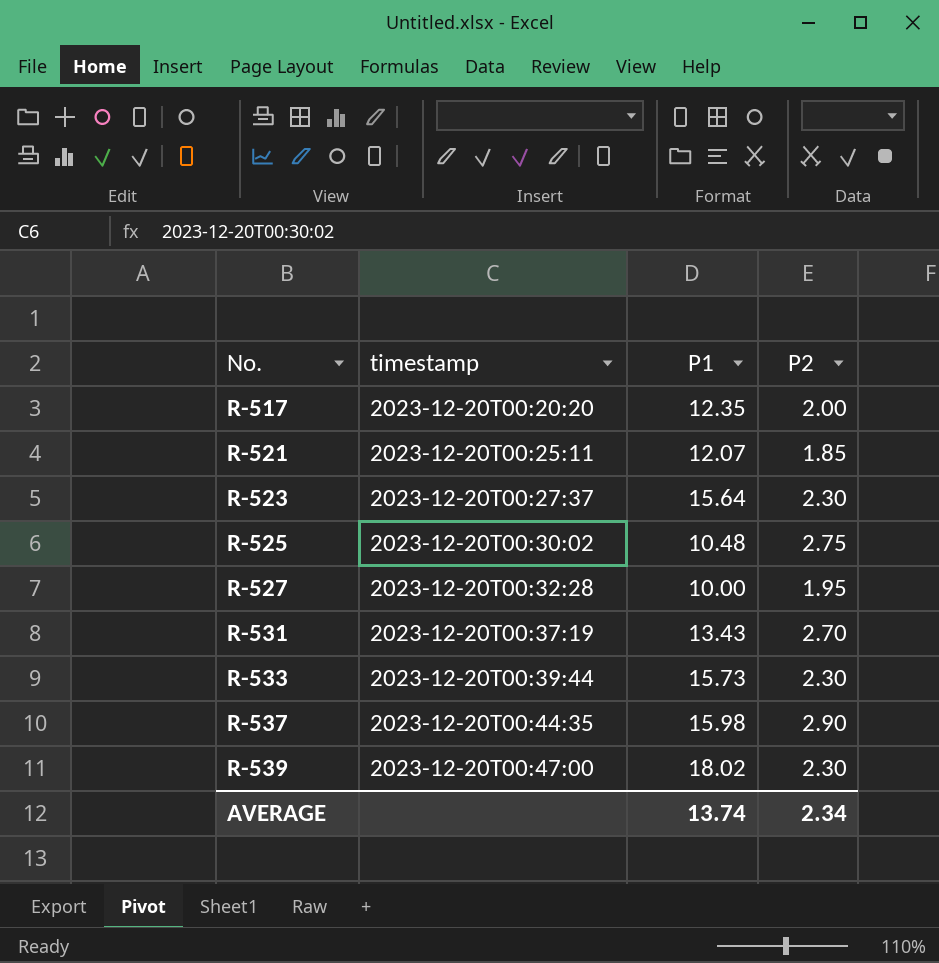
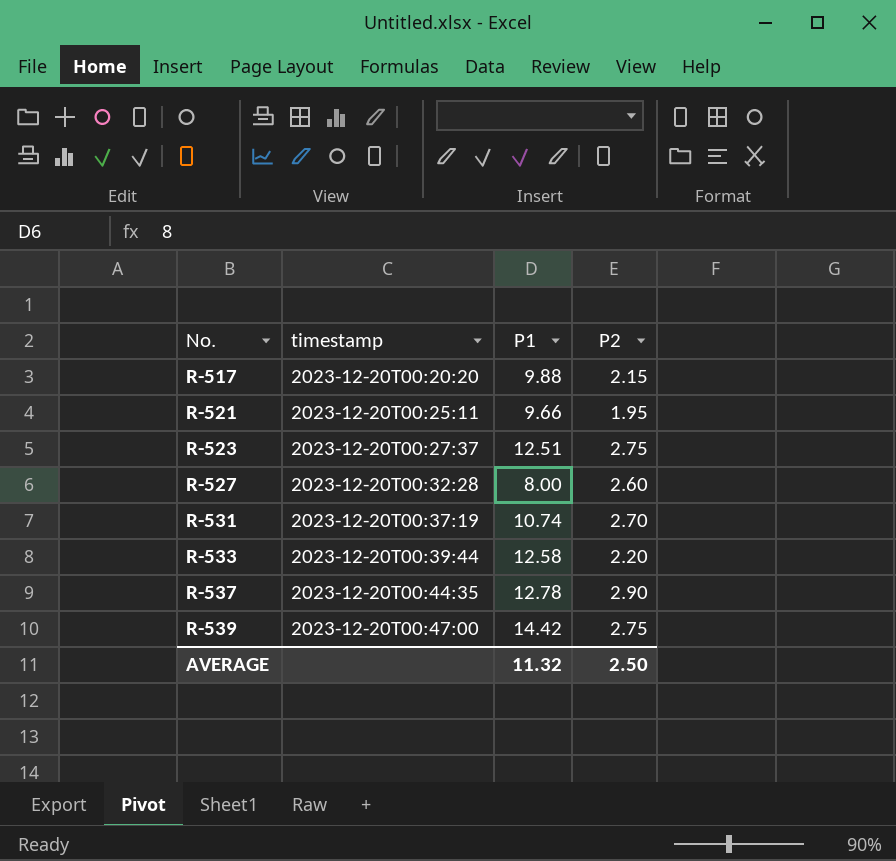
row R-525: 2023-12-20T00:30:02 | 10.48 | 2.75 -> none
R-517 | P1: 12.35 -> 9.88
R-517 | P2: 2.00 -> 2.15
R-521 | P1: 12.07 -> 9.66
R-521 | P2: 1.85 -> 1.95
R-523 | P1: 15.64 -> 12.51
R-523 | P2: 2.30 -> 2.75
R-527 | P1: 10.00 -> 8.00
R-527 | P2: 1.95 -> 2.60
R-531 | P1: 13.43 -> 10.74
R-533 | P1: 15.73 -> 12.58
R-533 | P2: 2.30 -> 2.20
R-537 | P1: 15.98 -> 12.78
R-539 | P1: 18.02 -> 14.42
R-539 | P2: 2.30 -> 2.75
AVERAGE | P1: 13.74 -> 11.32
AVERAGE | P2: 2.34 -> 2.50

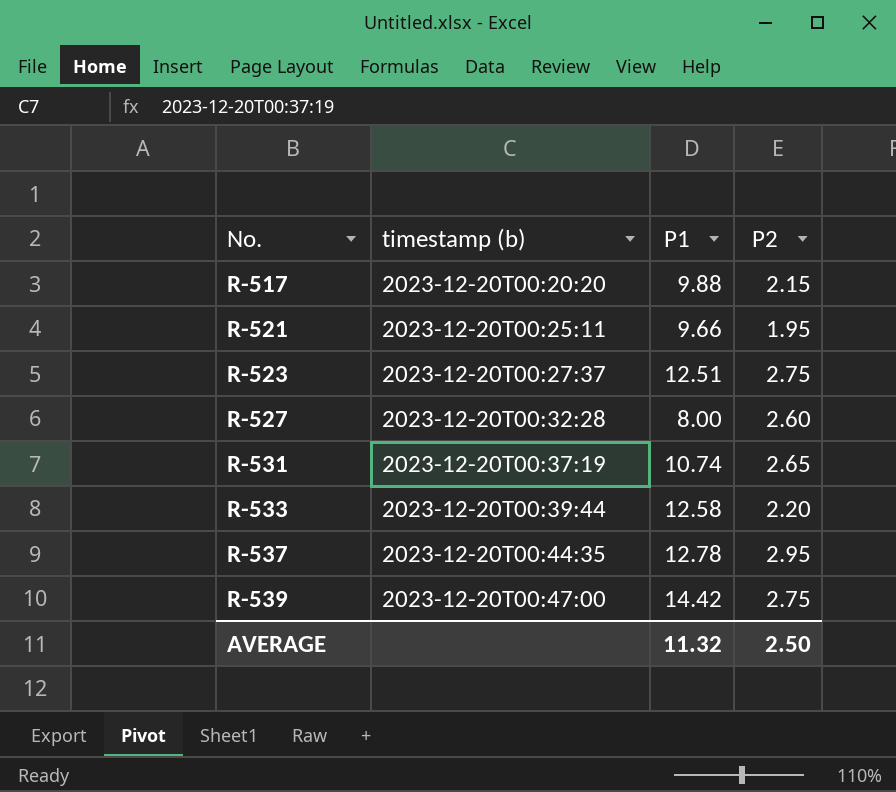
column name: timestamp -> timestamp (b)
R-531 | P2: 2.70 -> 2.65
R-537 | P2: 2.90 -> 2.95

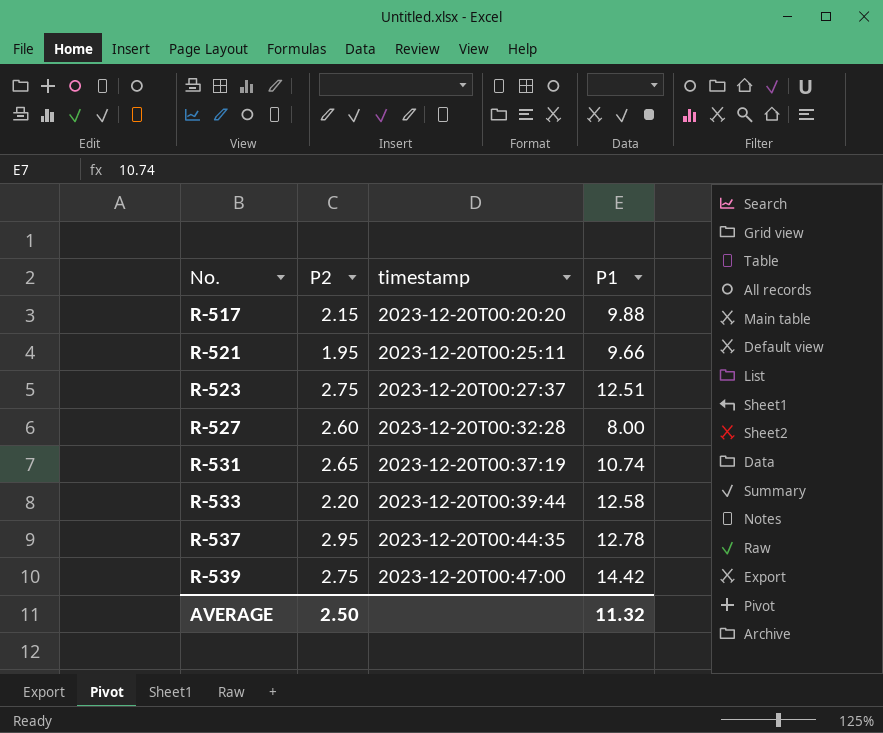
column P2 | position: 4 -> 2
column name: timestamp (b) -> timestamp

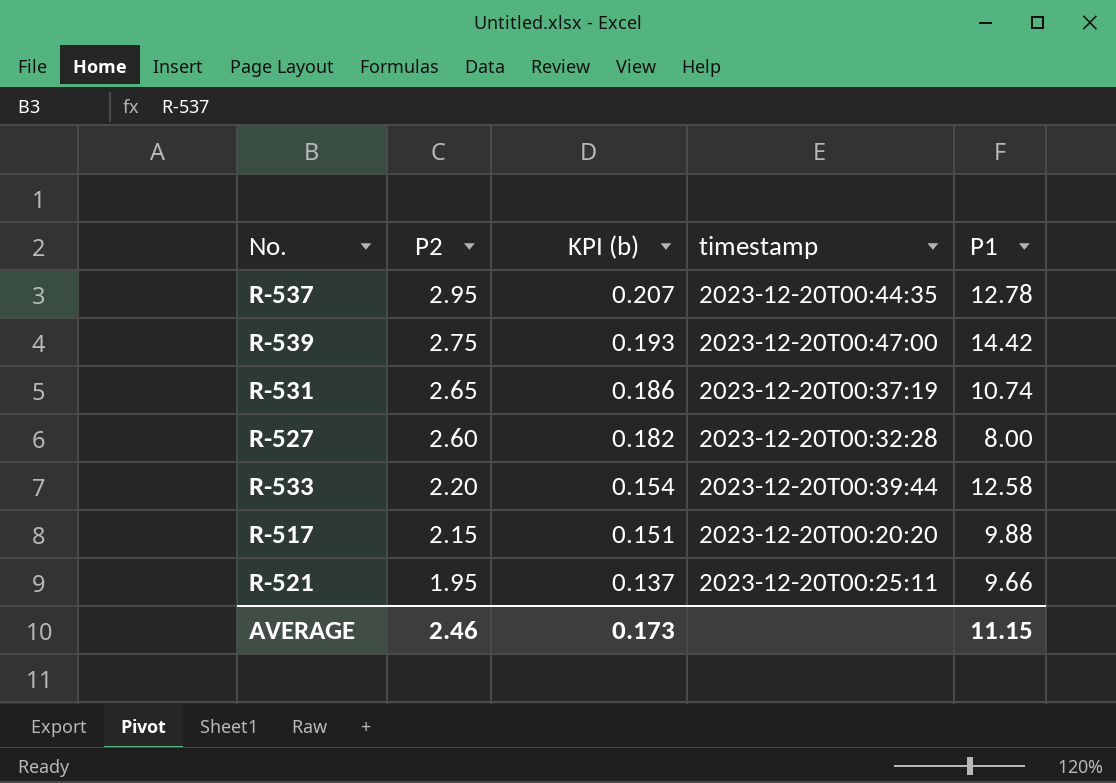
row order: No. ascending -> P2 descending
column KPI (b) | formula: none -> [P2] * 0.07
row R-523: 2.75 | 2023-12-20T00:27:37 | 12.51 -> none
AVERAGE | P2: 2.50 -> 2.46
AVERAGE | P1: 11.32 -> 11.15

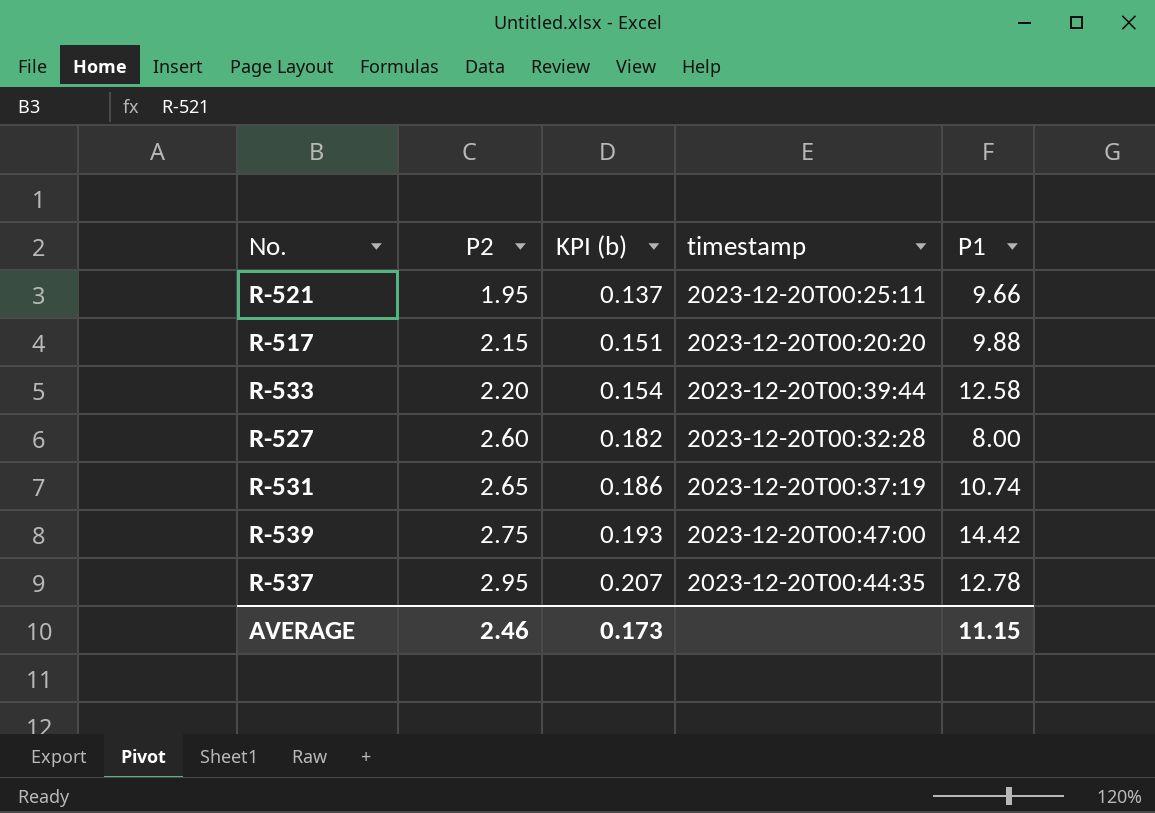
row order: P2 descending -> P2 ascending

